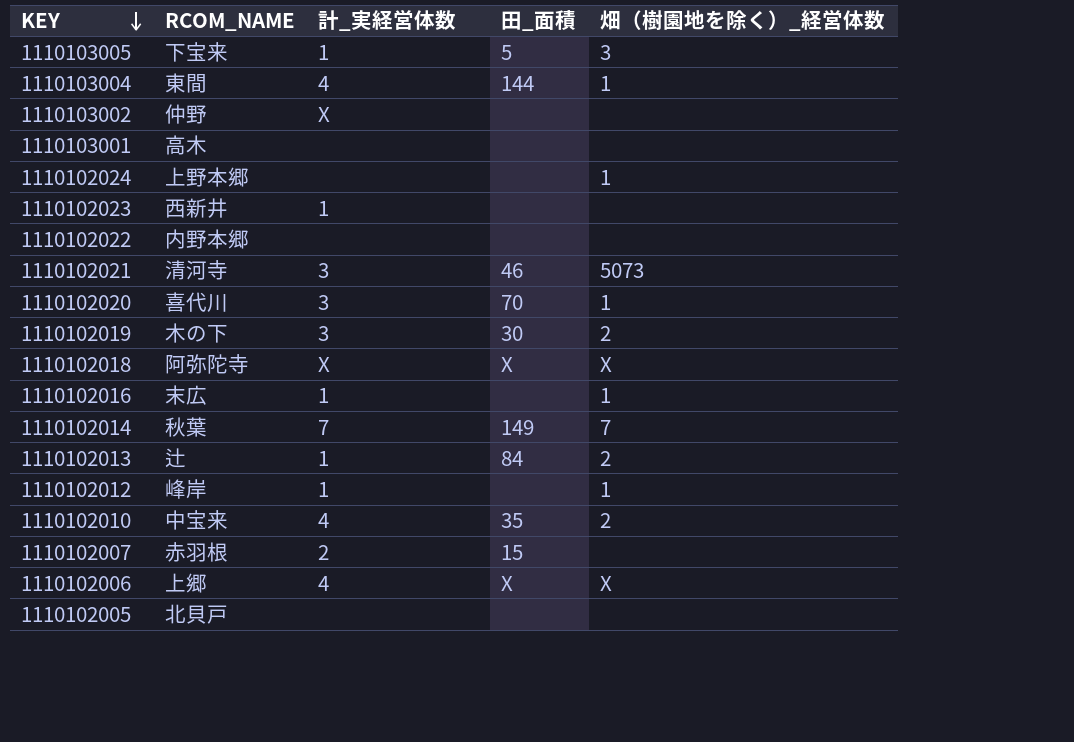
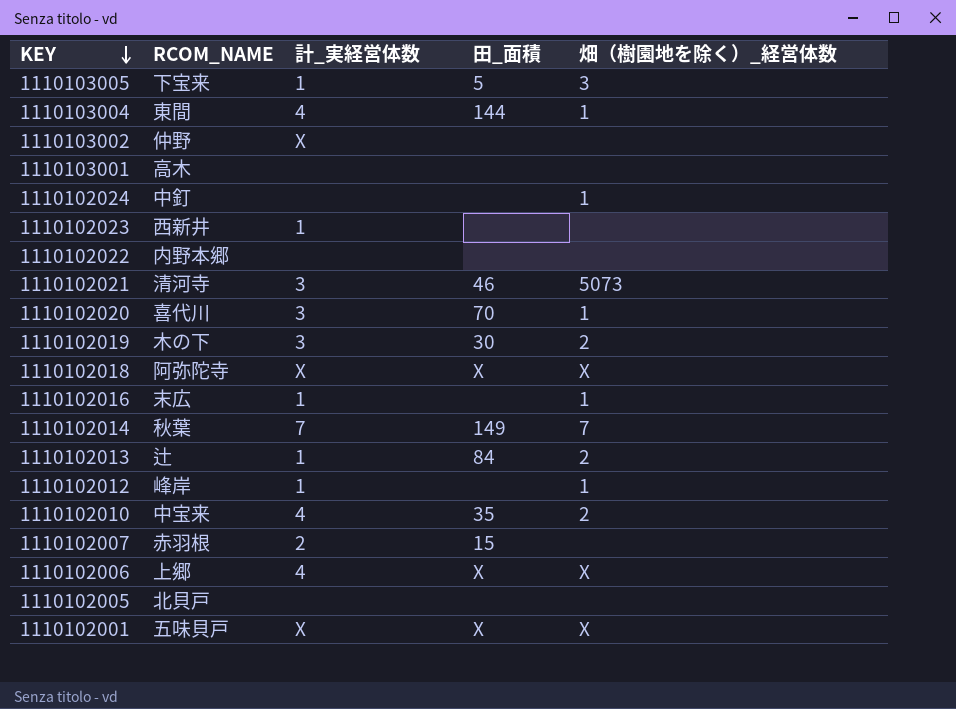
1110102024 | RCOM_NAME: 上野本郷 -> 中釘
row 1110102001: none -> 五味貝戸 | X | X | X

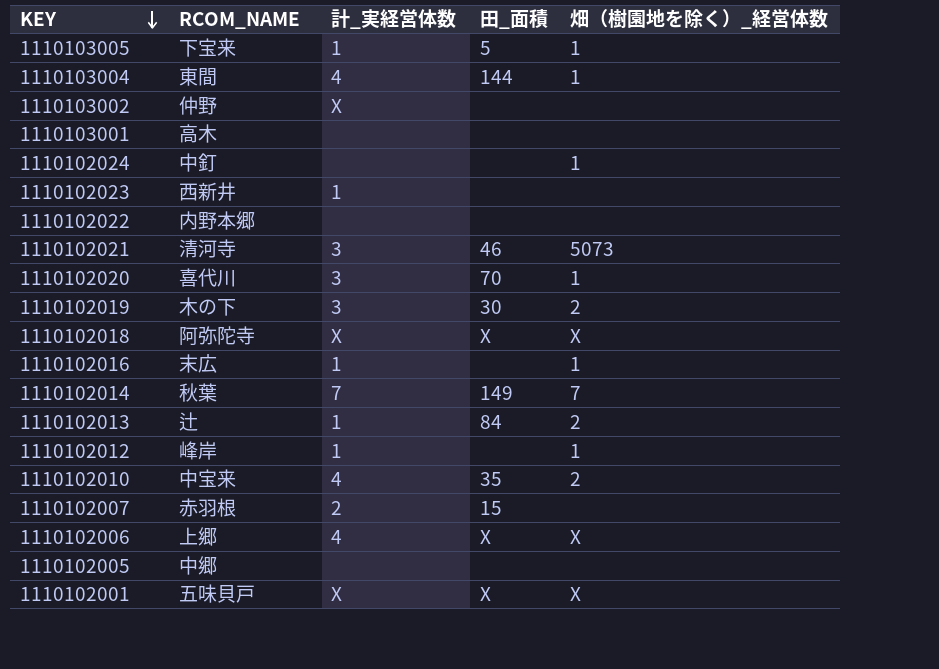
1110103005 | 畑（樹園地を除く）_経営体数: 3 -> 1
1110102005 | RCOM_NAME: 北貝戸 -> 中郷

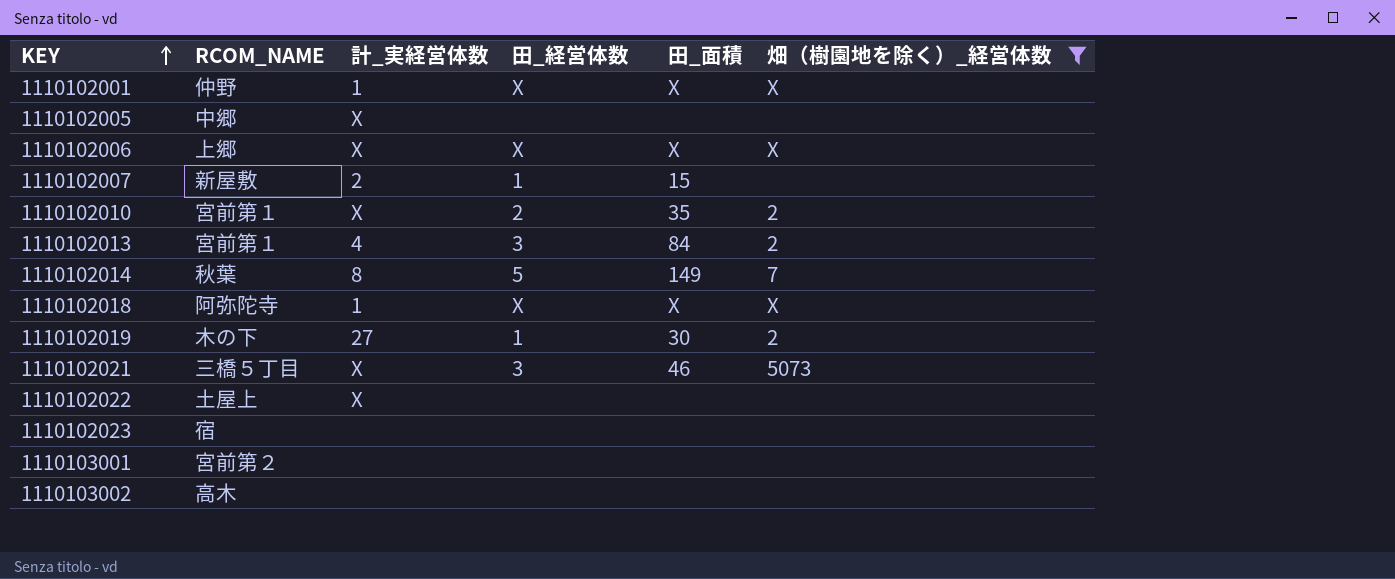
filter: none -> 畑（樹園地を除く）_経営体数 != 1
row order: KEY descending -> KEY ascending
column 田_経営体数 | position: none -> 4
1110102001 | RCOM_NAME: 五味貝戸 -> 仲野
1110102001 | 計_実経営体数: X -> 1
1110102005 | 計_実経営体数: none -> X
1110102006 | 計_実経営体数: 4 -> X
1110102007 | RCOM_NAME: 赤羽根 -> 新屋敷
1110102010 | RCOM_NAME: 中宝来 -> 宮前第１
1110102010 | 計_実経営体数: 4 -> X
1110102013 | RCOM_NAME: 辻 -> 宮前第１
1110102013 | 計_実経営体数: 1 -> 4
1110102014 | 計_実経営体数: 7 -> 8
1110102018 | 計_実経営体数: X -> 1
1110102019 | 計_実経営体数: 3 -> 27
1110102021 | RCOM_NAME: 清河寺 -> 三橋５丁目
1110102021 | 計_実経営体数: 3 -> X
1110102022 | RCOM_NAME: 内野本郷 -> 土屋上
1110102022 | 計_実経営体数: none -> X
1110102023 | RCOM_NAME: 西新井 -> 宿
1110102023 | 計_実経営体数: 1 -> none
1110103001 | RCOM_NAME: 高木 -> 宮前第２
1110103002 | RCOM_NAME: 仲野 -> 高木
1110103002 | 計_実経営体数: X -> none

